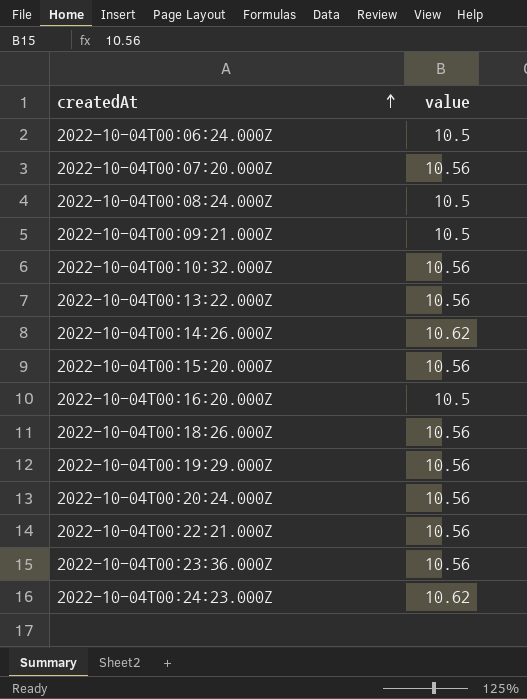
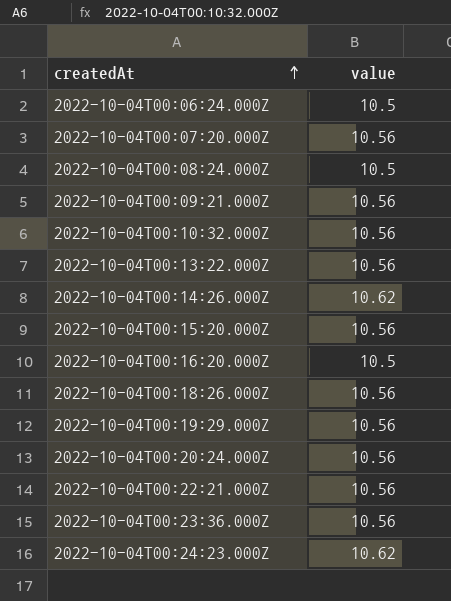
2022-10-04T00:09:21.000Z | value: 10.5 -> 10.56

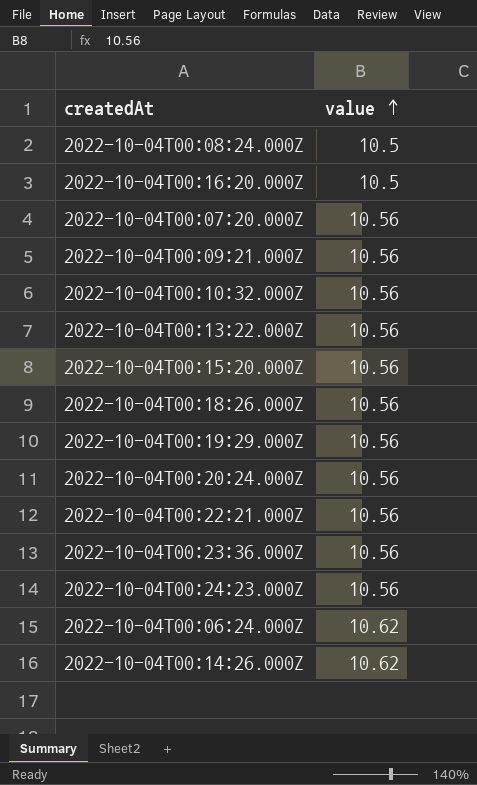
row order: createdAt ascending -> value ascending
2022-10-04T00:24:23.000Z | value: 10.62 -> 10.56
2022-10-04T00:06:24.000Z | value: 10.5 -> 10.62

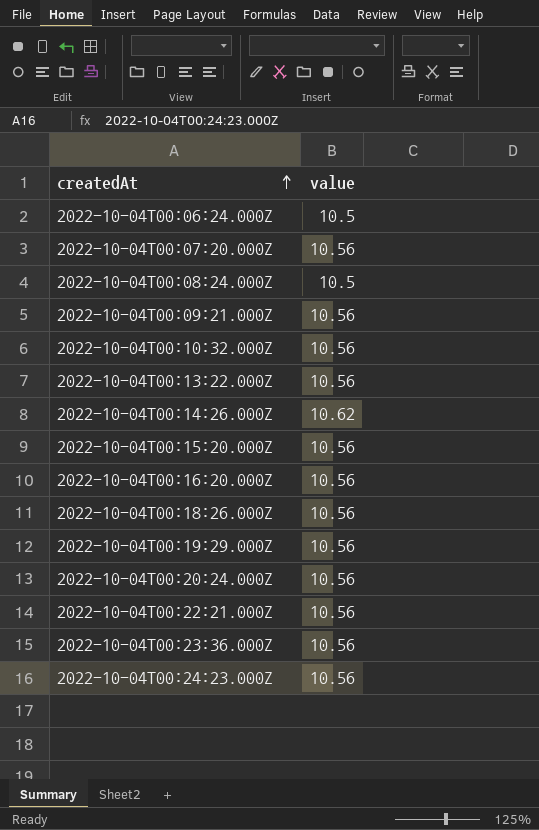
row order: value ascending -> createdAt ascending
2022-10-04T00:06:24.000Z | value: 10.62 -> 10.5
2022-10-04T00:16:20.000Z | value: 10.5 -> 10.56

